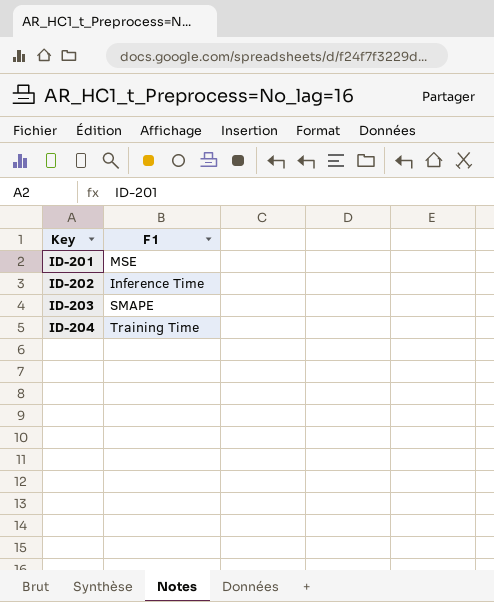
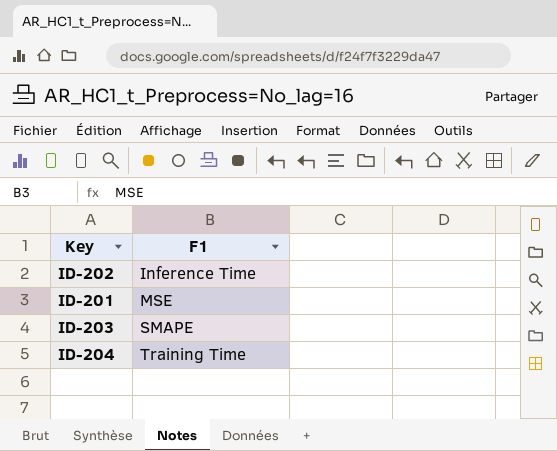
row order: Key ascending -> F1 ascending

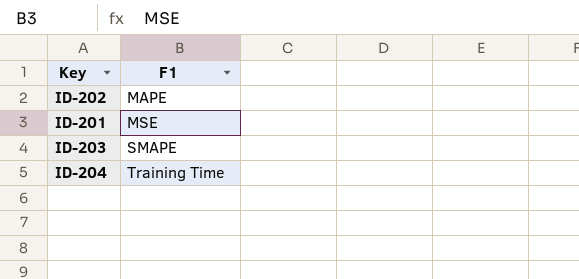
ID-202 | F1: Inference Time -> MAPE

